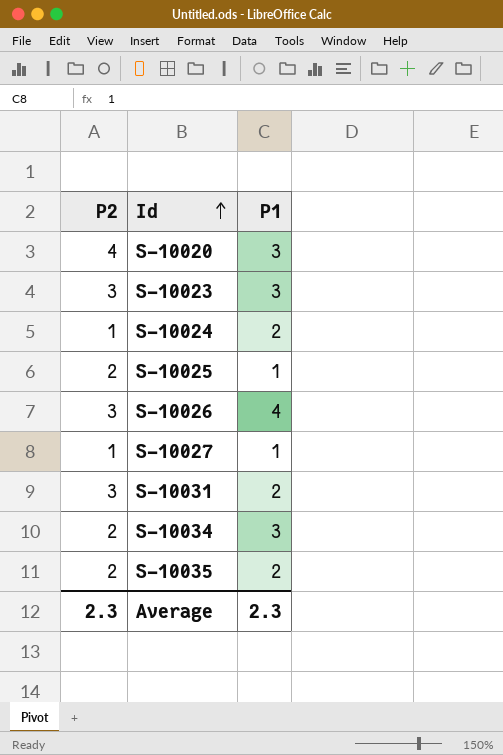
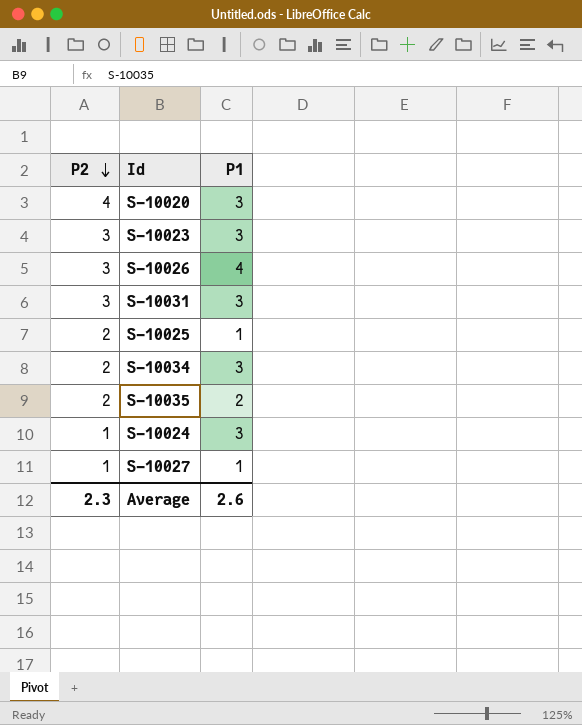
row order: Id ascending -> P2 descending
S-10031 | P1: 2 -> 3
S-10024 | P1: 2 -> 3
Average | P1: 2.3 -> 2.6

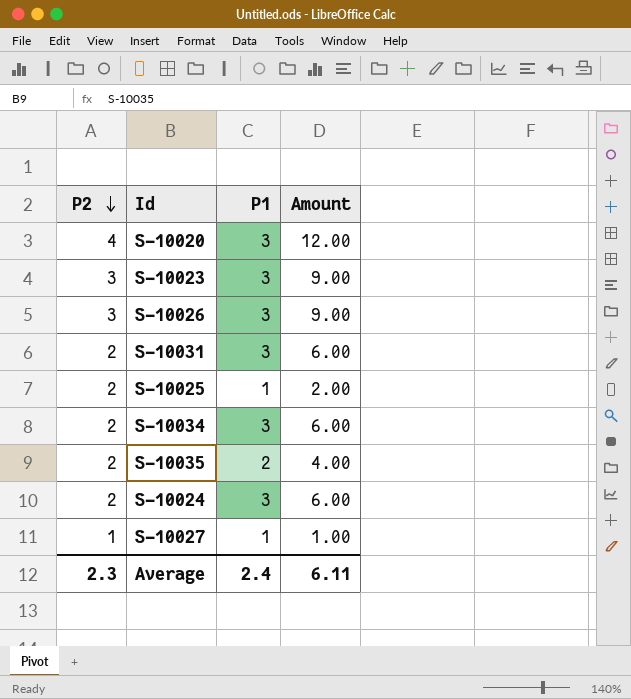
column Amount | formula: none -> [P2] * [P1]
S-10026 | P1: 4 -> 3
S-10031 | P2: 3 -> 2
S-10024 | P2: 1 -> 2
Average | P1: 2.6 -> 2.4

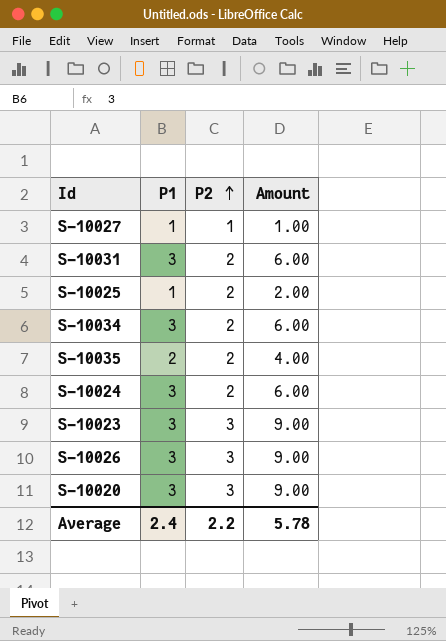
row order: P2 descending -> P2 ascending
column P2 | position: 1 -> 3
S-10020 | P2: 4 -> 3
S-10020 | Amount: 12.00 -> 9.00
Average | P2: 2.3 -> 2.2
Average | Amount: 6.11 -> 5.78

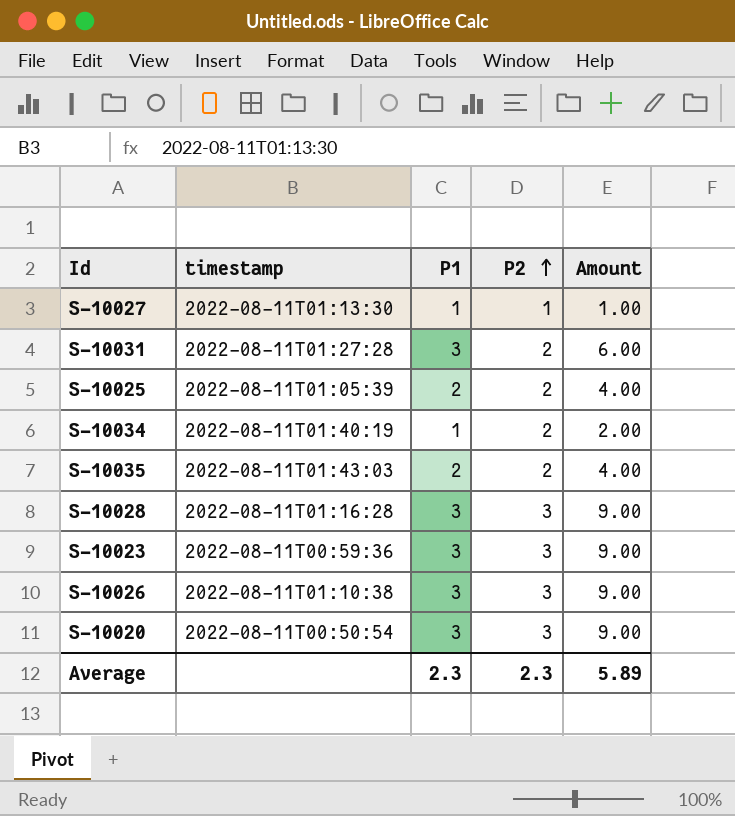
column timestamp | position: none -> 2
row S-10024: 3 | 2 | 6.00 -> none
S-10025 | P1: 1 -> 2
S-10025 | Amount: 2.00 -> 4.00
S-10034 | P1: 3 -> 1
S-10034 | Amount: 6.00 -> 2.00
row S-10028: none -> 2022-08-11T01:16:28 | 3 | 3 | 9.00
Average | P1: 2.4 -> 2.3
Average | P2: 2.2 -> 2.3
Average | Amount: 5.78 -> 5.89

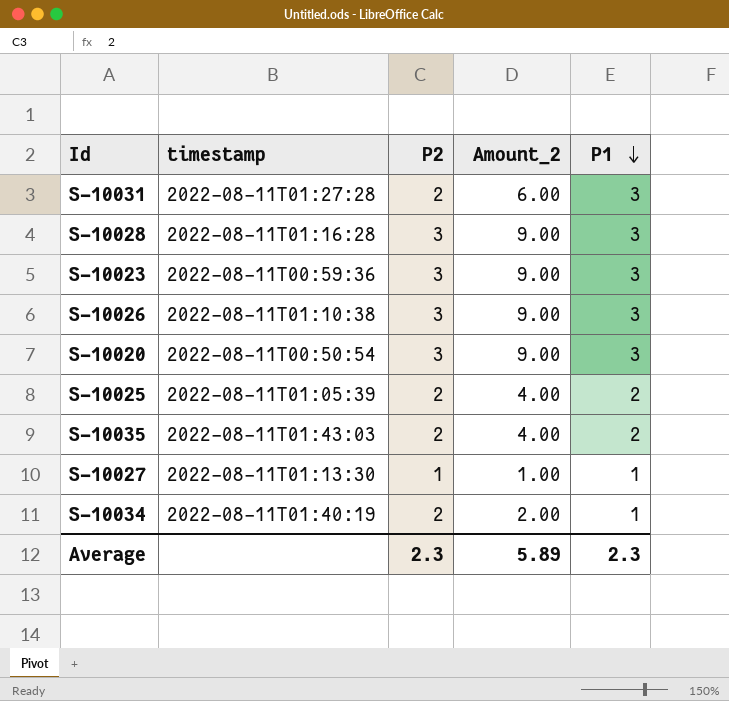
row order: P2 ascending -> P1 descending
column name: Amount -> Amount_2
column P1 | position: 3 -> 5

